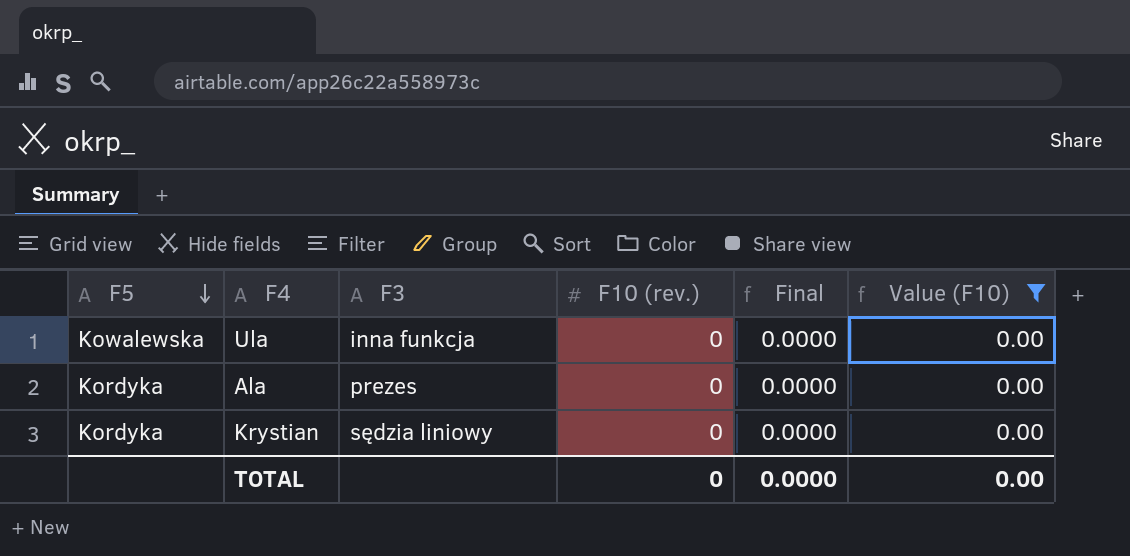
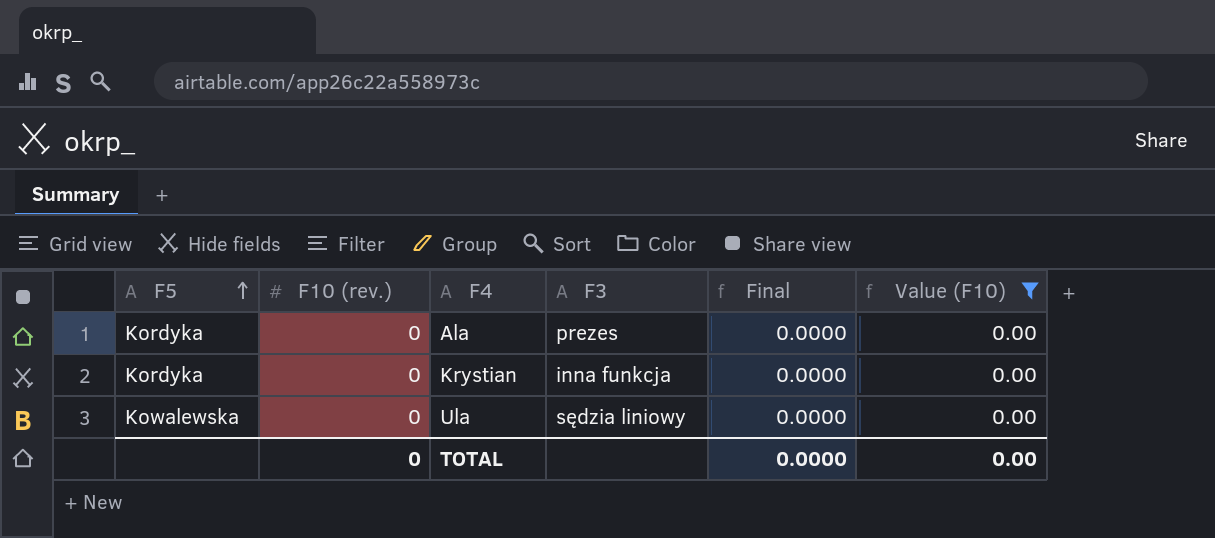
row order: F5 descending -> F5 ascending
column F10 (rev.) | position: 4 -> 2
Krystian | F3: sędzia liniowy -> inna funkcja
Ula | F3: inna funkcja -> sędzia liniowy

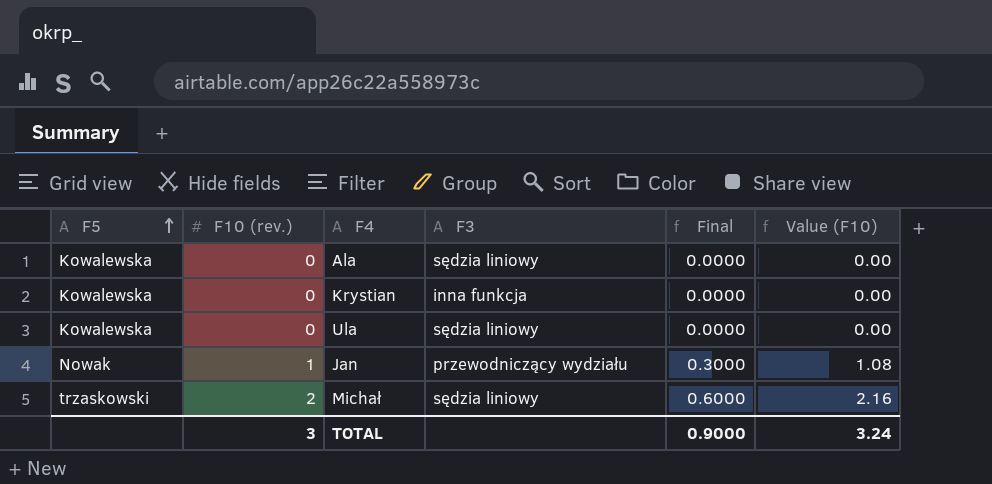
filter: Value (F10) = 0.00 -> none
Ala | F5: Kordyka -> Kowalewska
Ala | F3: prezes -> sędzia liniowy
Krystian | F5: Kordyka -> Kowalewska
TOTAL | F10 (rev.): 0 -> 3
TOTAL | Final: 0.0000 -> 0.9000
TOTAL | Value (F10): 0.00 -> 3.24

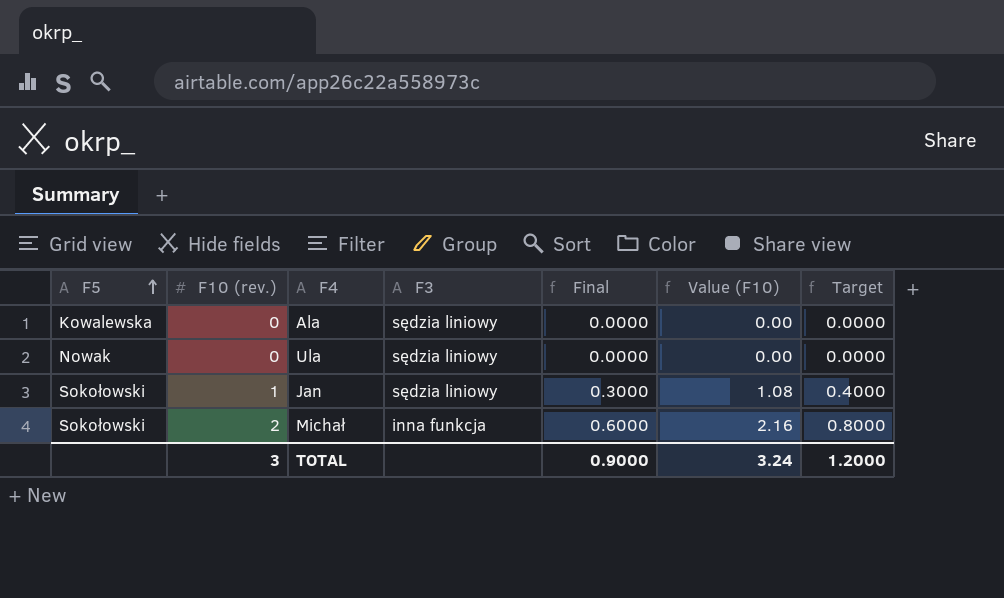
column Target | formula: none -> [F10 (rev.)] * 0.4
row Krystian: Kowalewska | 0 | inna funkcja | 0.0000 | 0.00 -> none
Ula | F5: Kowalewska -> Nowak
Jan | F5: Nowak -> Sokołowski
Jan | F3: przewodniczący wydziału -> sędzia liniowy
Michał | F5: trzaskowski -> Sokołowski
Michał | F3: sędzia liniowy -> inna funkcja

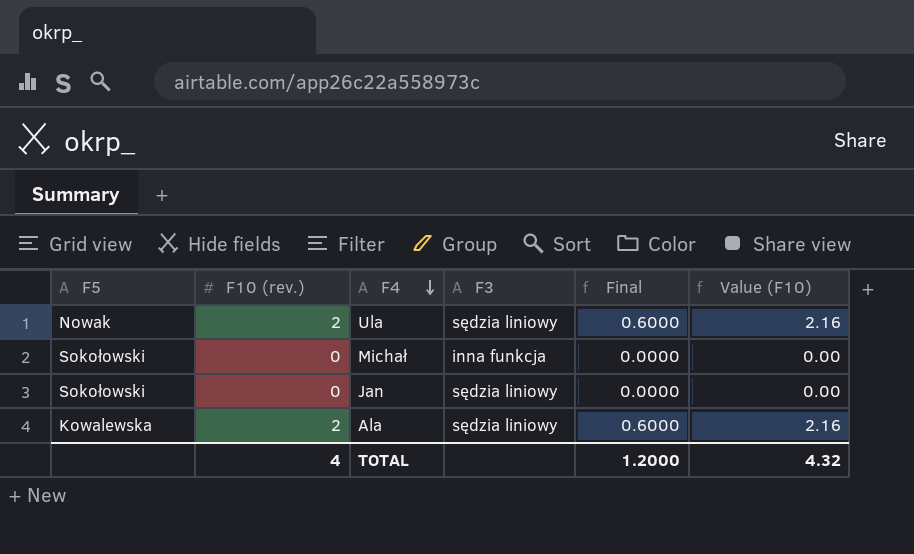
row order: F5 ascending -> F4 descending
column Target | formula: [F10 (rev.)] * 0.4 -> none
Ula | F10 (rev.): 0 -> 2
Ula | Final: 0.0000 -> 0.6000
Ula | Value (F10): 0.00 -> 2.16
Michał | F10 (rev.): 2 -> 0
Michał | Final: 0.6000 -> 0.0000
Michał | Value (F10): 2.16 -> 0.00
Jan | F10 (rev.): 1 -> 0
Jan | Final: 0.3000 -> 0.0000
Jan | Value (F10): 1.08 -> 0.00
Ala | F10 (rev.): 0 -> 2
Ala | Final: 0.0000 -> 0.6000
Ala | Value (F10): 0.00 -> 2.16
TOTAL | F10 (rev.): 3 -> 4
TOTAL | Final: 0.9000 -> 1.2000
TOTAL | Value (F10): 3.24 -> 4.32

